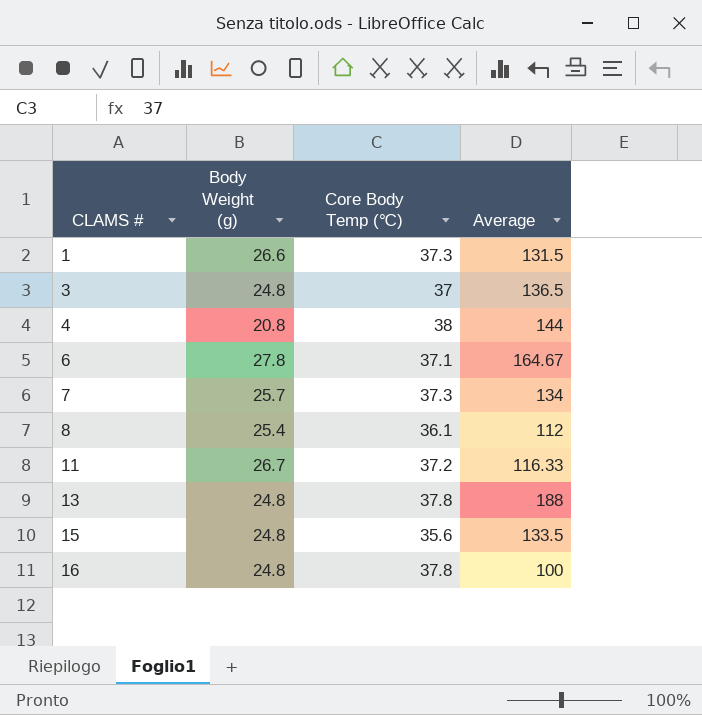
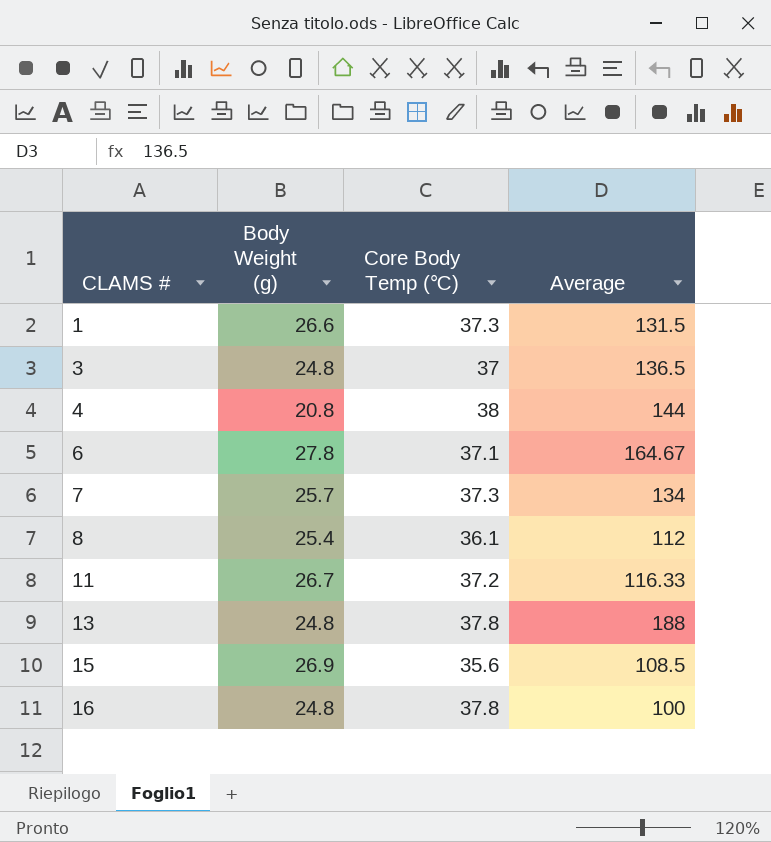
15 | Body Weight (g): 24.8 -> 26.9
15 | Average: 133.5 -> 108.5

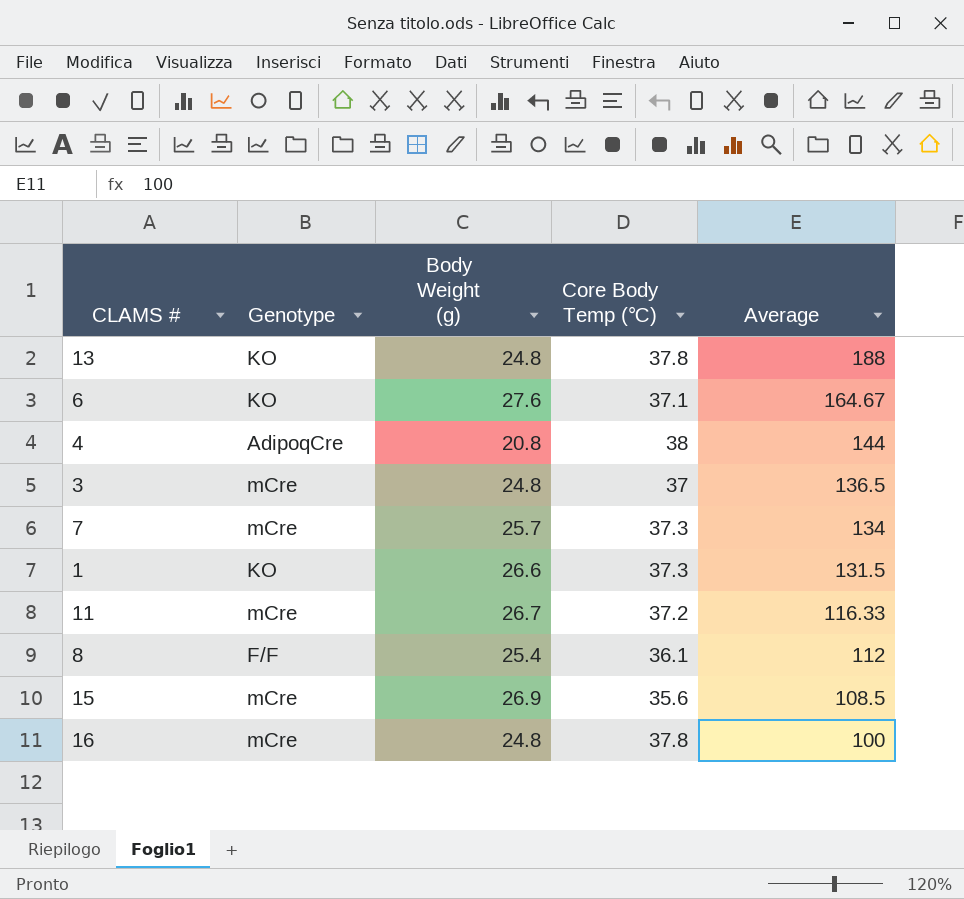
row order: CLAMS # ascending -> Average descending
column Genotype | position: none -> 2
6 | Body Weight (g): 27.8 -> 27.6

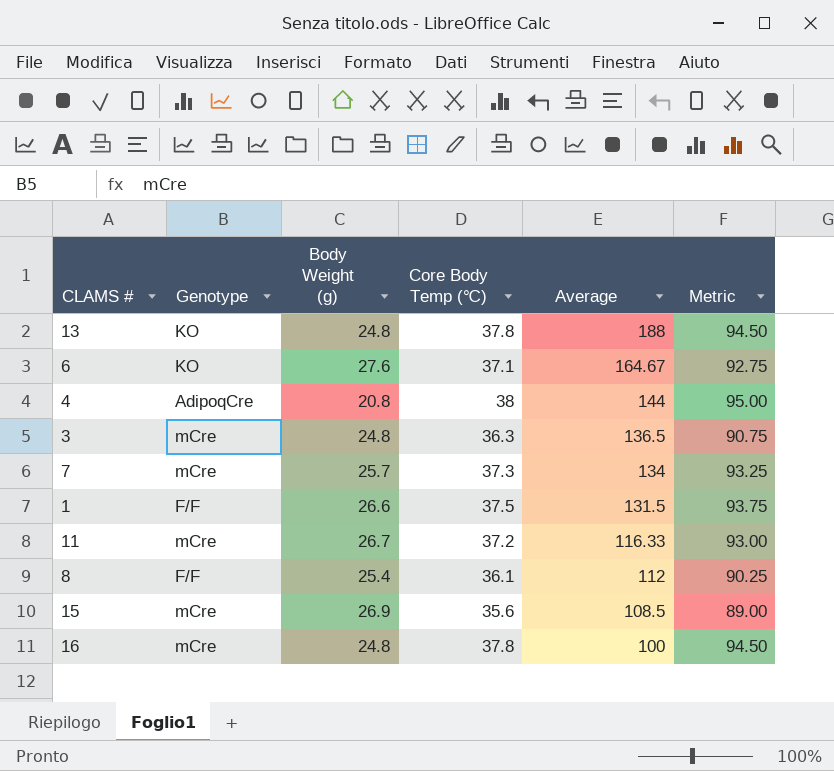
column Metric | formula: none -> [Core Body Temp (℃)] * 2.5
3 | Core Body Temp (℃): 37 -> 36.3
1 | Genotype: KO -> F/F
1 | Core Body Temp (℃): 37.3 -> 37.5

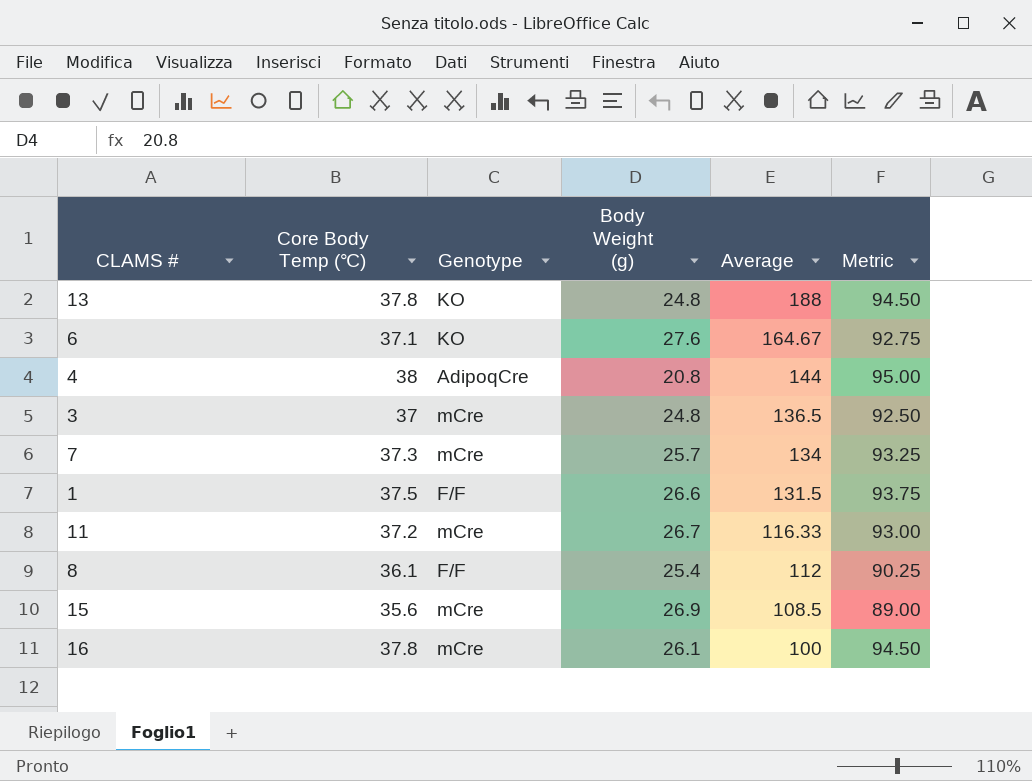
column Core Body Temp (℃) | position: 4 -> 2
3 | Core Body Temp (℃): 36.3 -> 37
3 | Metric: 90.75 -> 92.50
16 | Body Weight (g): 24.8 -> 26.1

